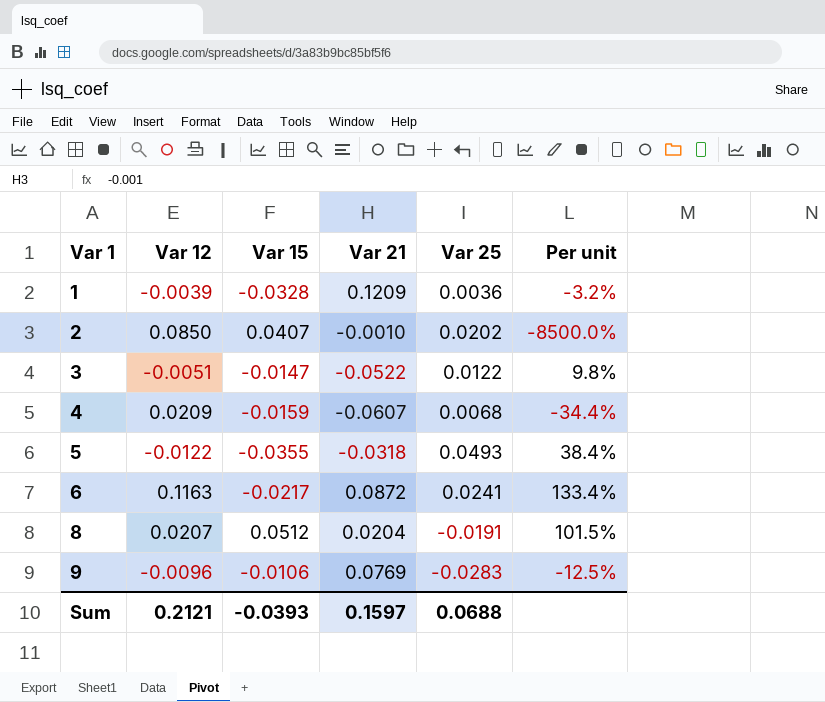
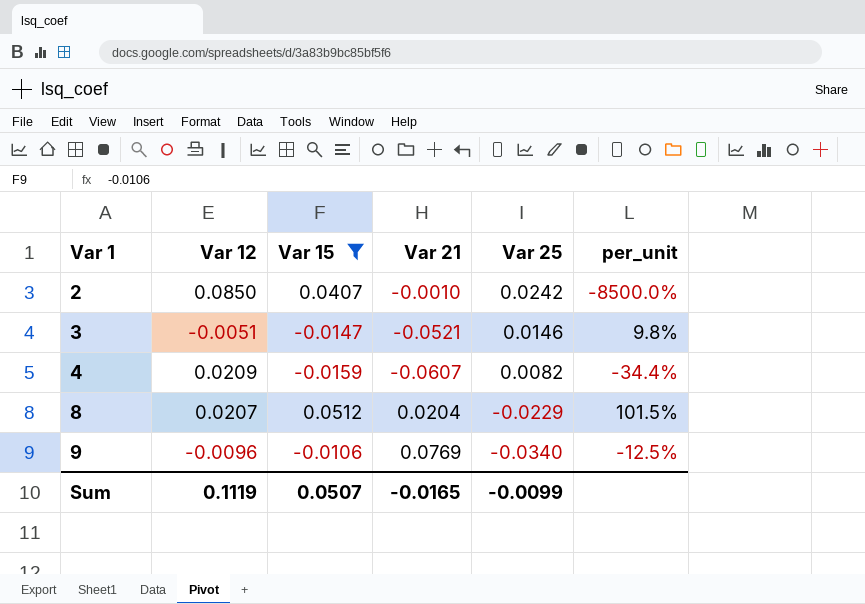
filter: none -> Var 15 >= -0.0159
column name: Per unit -> per_unit
2 | Var 25: 0.0202 -> 0.0242
3 | Var 21: -0.0522 -> -0.0521
3 | Var 25: 0.0122 -> 0.0146
4 | Var 25: 0.0068 -> 0.0082
8 | Var 25: -0.0191 -> -0.0229
9 | Var 25: -0.0283 -> -0.0340
Sum | Var 12: 0.2121 -> 0.1119
Sum | Var 15: -0.0393 -> 0.0507
Sum | Var 21: 0.1597 -> -0.0165
Sum | Var 25: 0.0688 -> -0.0099

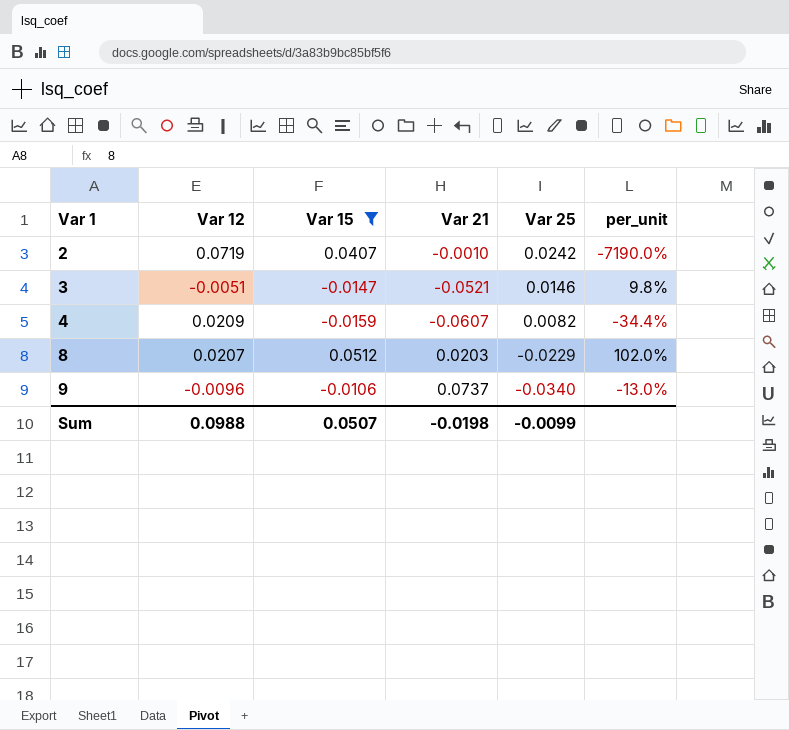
2 | Var 12: 0.0850 -> 0.0719
2 | per_unit: -8500.0% -> -7190.0%
8 | Var 21: 0.0204 -> 0.0203
8 | per_unit: 101.5% -> 102.0%
9 | Var 21: 0.0769 -> 0.0737
9 | per_unit: -12.5% -> -13.0%
Sum | Var 12: 0.1119 -> 0.0988
Sum | Var 21: -0.0165 -> -0.0198

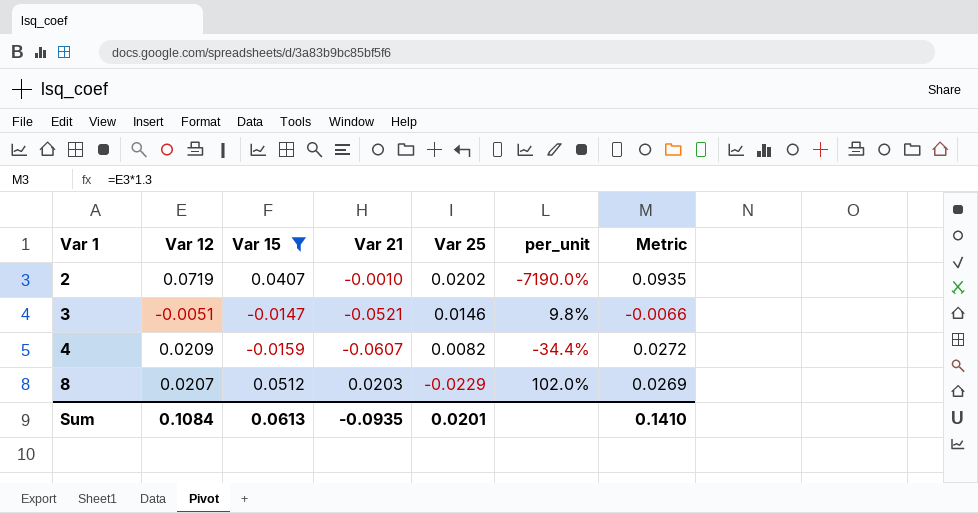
column Metric | formula: none -> [Var 12] * 1.3
row 9: -0.0096 | -0.0106 | 0.0737 | -0.0340 | -13.0% -> none
2 | Var 25: 0.0242 -> 0.0202
Sum | Var 12: 0.0988 -> 0.1084
Sum | Var 15: 0.0507 -> 0.0613
Sum | Var 21: -0.0198 -> -0.0935
Sum | Var 25: -0.0099 -> 0.0201

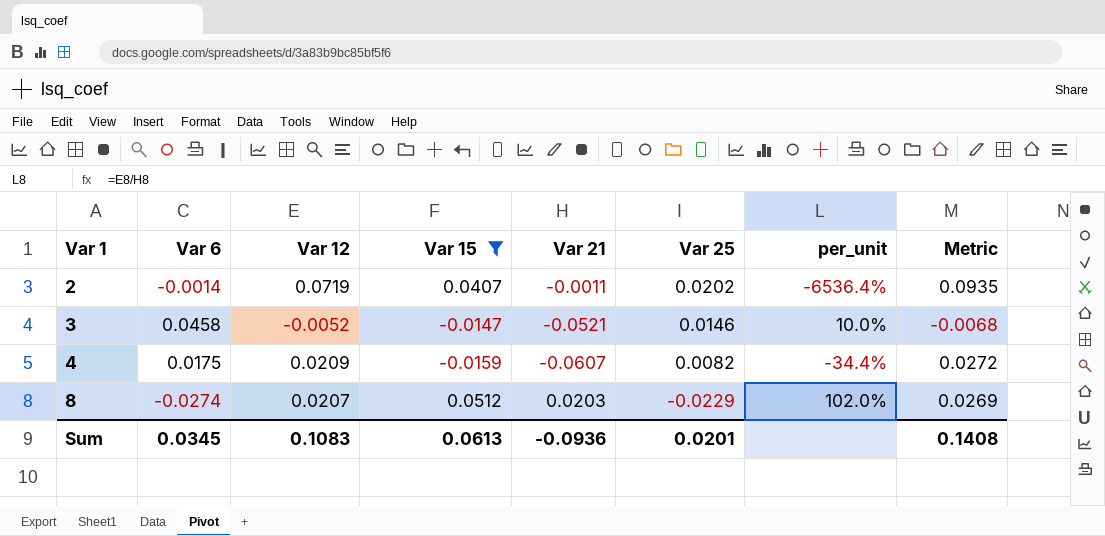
column Var 6 | position: none -> 2
2 | Var 21: -0.0010 -> -0.0011
2 | per_unit: -7190.0% -> -6536.4%
3 | Var 12: -0.0051 -> -0.0052
3 | per_unit: 9.8% -> 10.0%
3 | Metric: -0.0066 -> -0.0068
Sum | Var 12: 0.1084 -> 0.1083
Sum | Var 21: -0.0935 -> -0.0936
Sum | Metric: 0.1410 -> 0.1408

